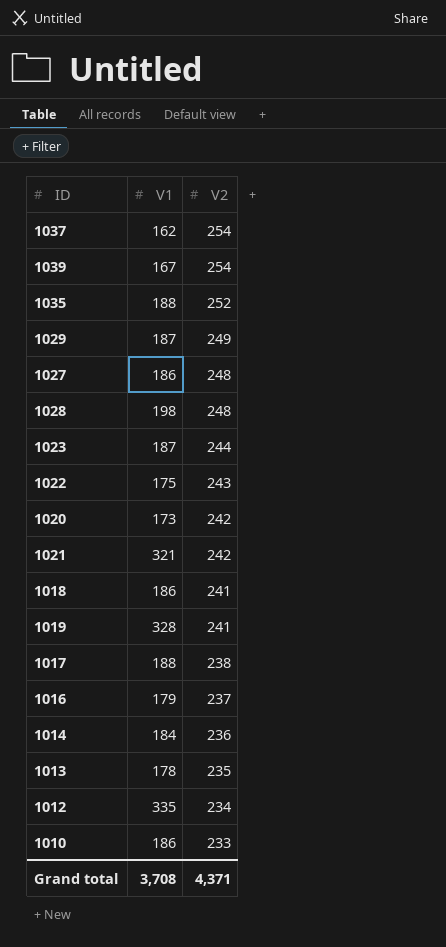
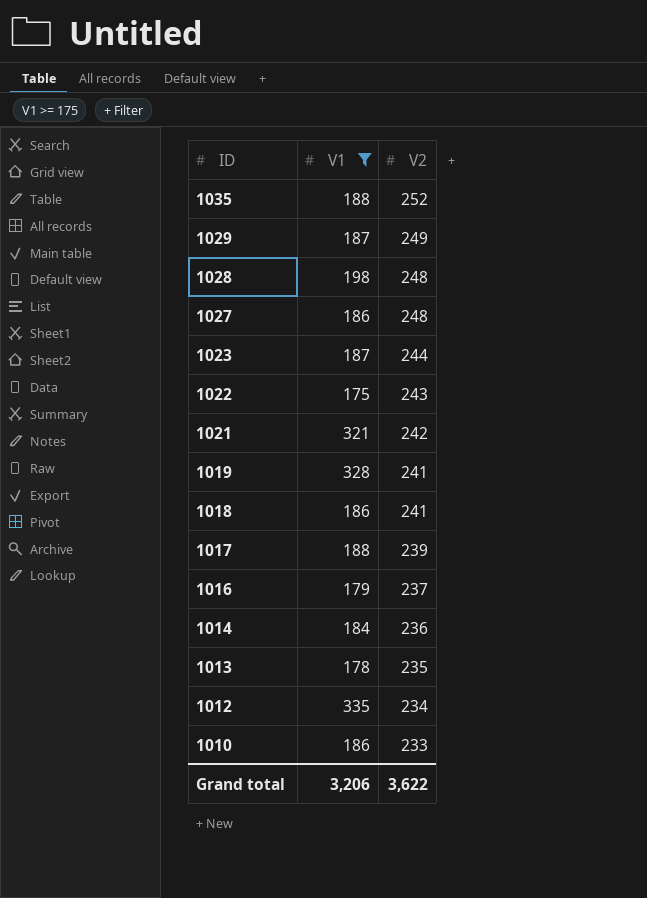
filter: none -> V1 >= 175
row order: V2 descending -> ID descending
1017 | V2: 238 -> 239
Grand total | V1: 3,708 -> 3,206
Grand total | V2: 4,371 -> 3,622

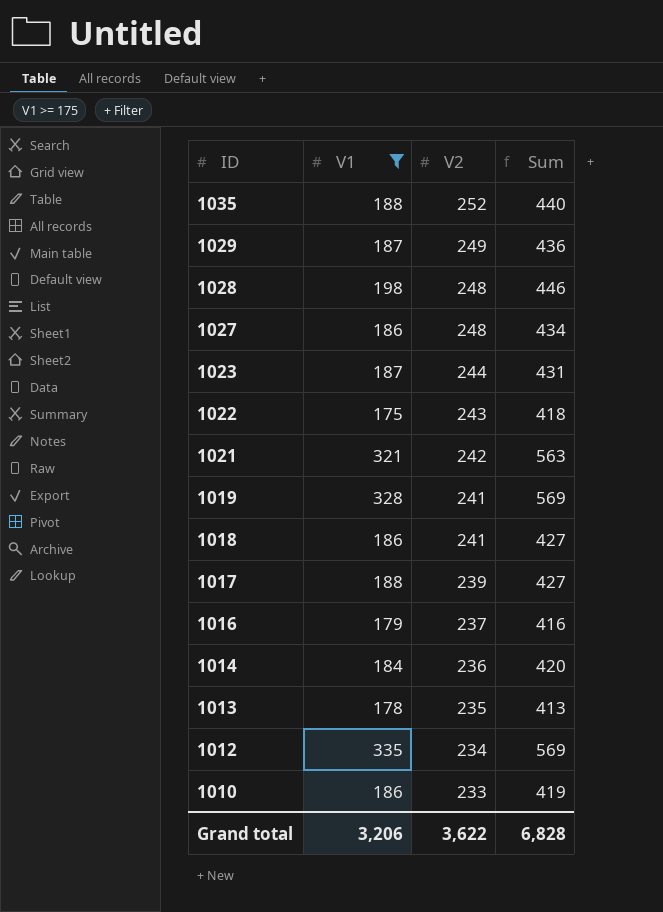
column Sum | formula: none -> [V1] + [V2]

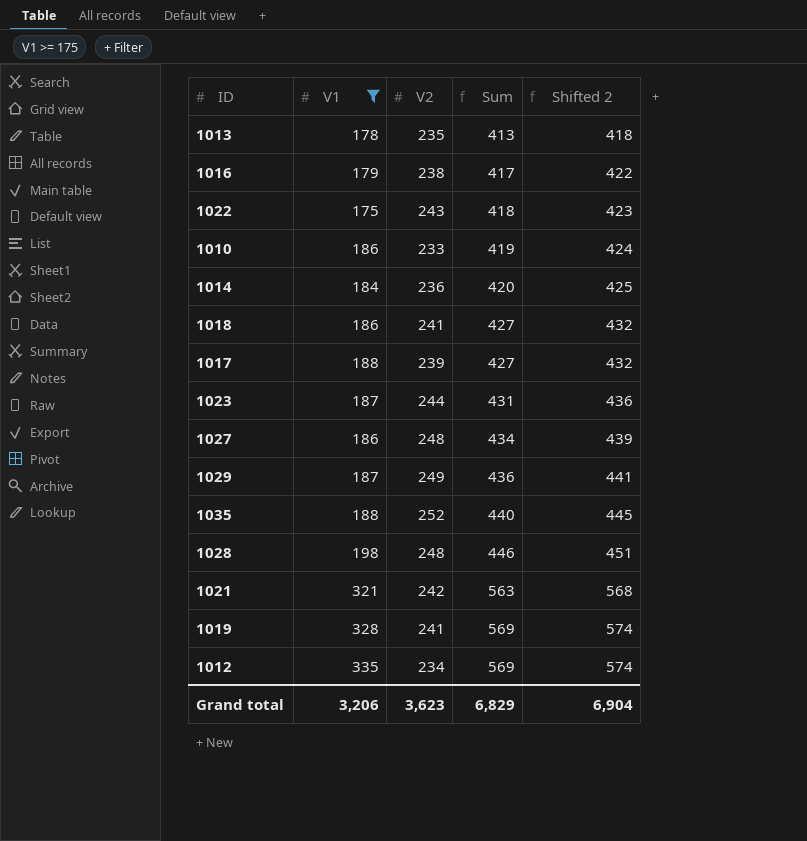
row order: ID descending -> Sum ascending
column Shifted 2 | formula: none -> [Sum] + 5
1016 | V2: 237 -> 238
1016 | Sum: 416 -> 417
Grand total | V2: 3,622 -> 3,623
Grand total | Sum: 6,828 -> 6,829

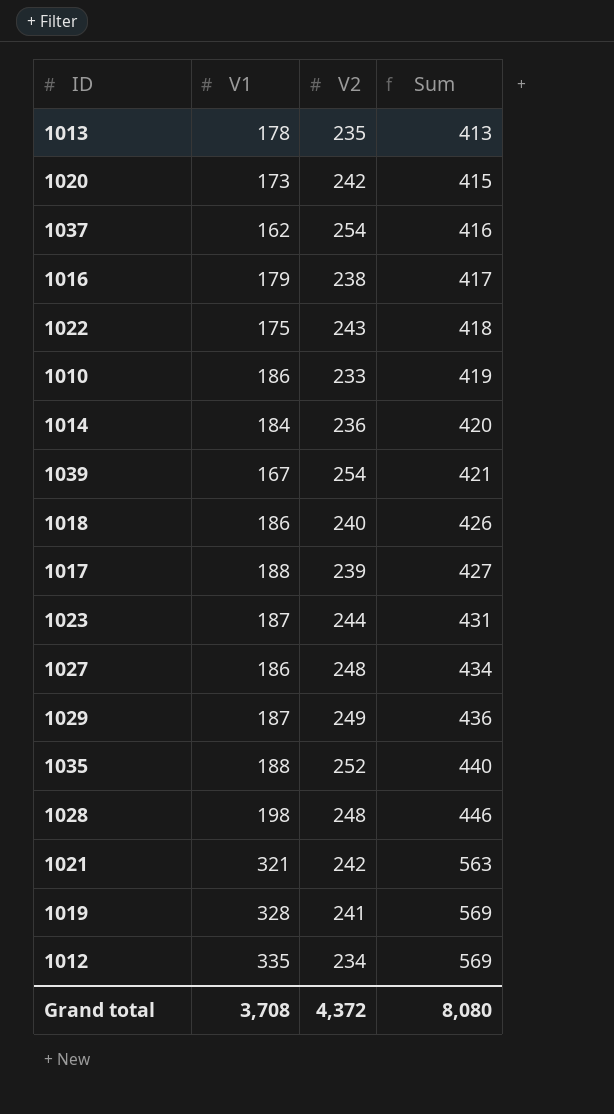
filter: V1 >= 175 -> none
column Shifted 2 | formula: [Sum] + 5 -> none
1018 | V2: 241 -> 240
1018 | Sum: 427 -> 426
Grand total | V1: 3,206 -> 3,708
Grand total | V2: 3,623 -> 4,372
Grand total | Sum: 6,829 -> 8,080

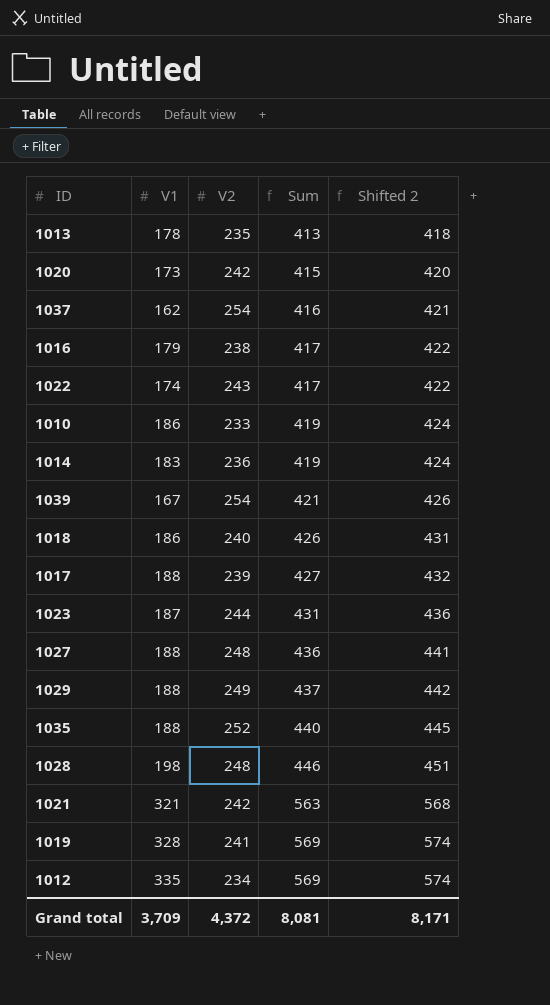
column Shifted 2 | formula: none -> [Sum] + 5
1022 | V1: 175 -> 174
1022 | Sum: 418 -> 417
1014 | V1: 184 -> 183
1014 | Sum: 420 -> 419
1027 | V1: 186 -> 188
1027 | Sum: 434 -> 436
1029 | V1: 187 -> 188
1029 | Sum: 436 -> 437
Grand total | V1: 3,708 -> 3,709
Grand total | Sum: 8,080 -> 8,081

